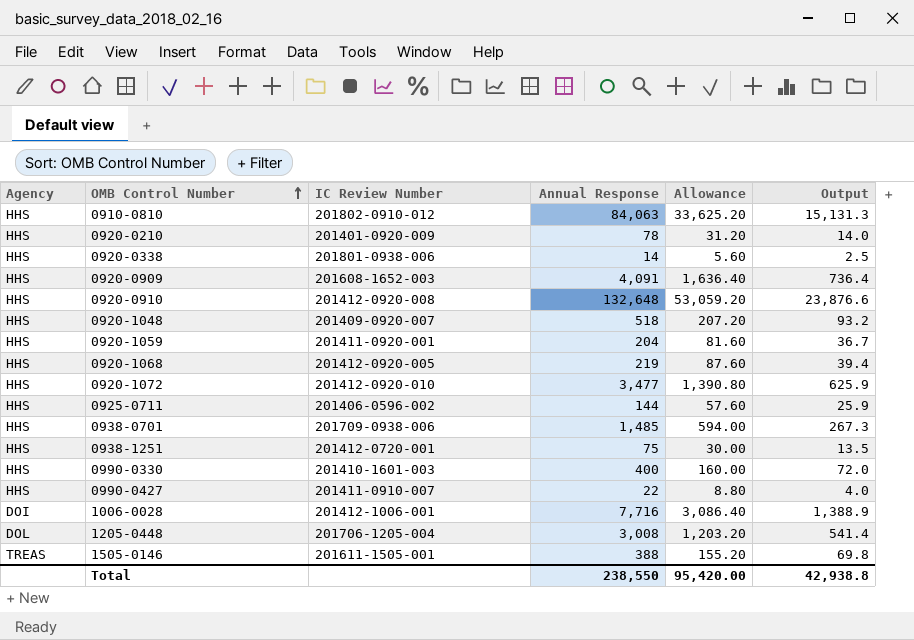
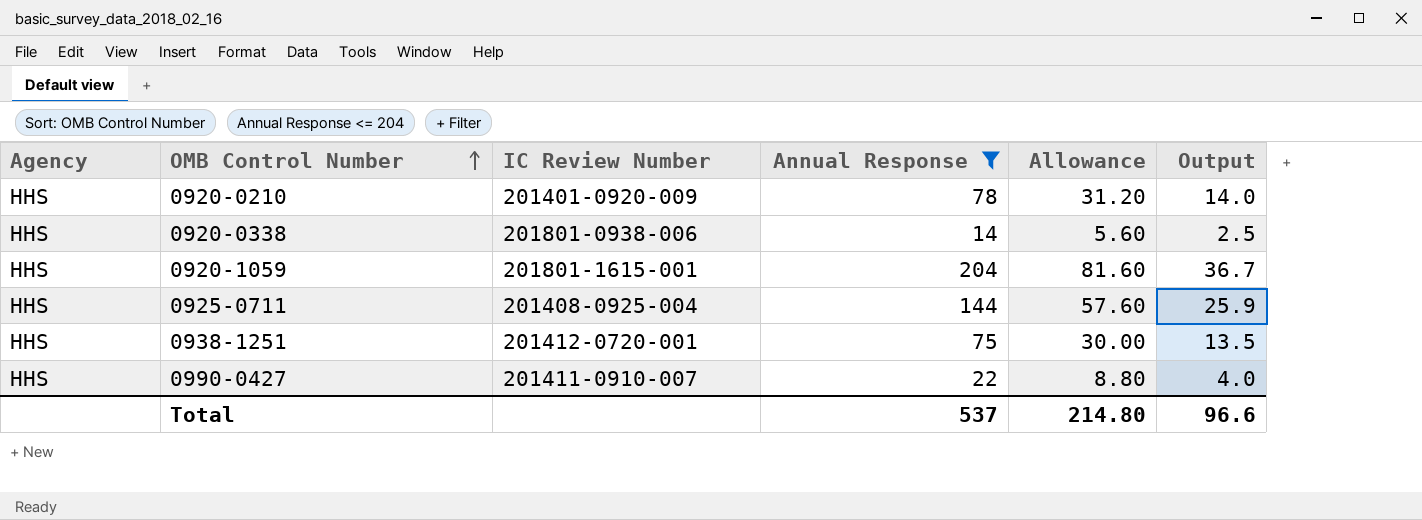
filter: none -> Annual Response <= 204
0920-1059 | IC Review Number: 201411-0920-001 -> 201801-1615-001
0925-0711 | IC Review Number: 201406-0596-002 -> 201408-0925-004
Total | Annual Response: 238,550 -> 537
Total | Allowance: 95,420.00 -> 214.80
Total | Output: 42,938.8 -> 96.6

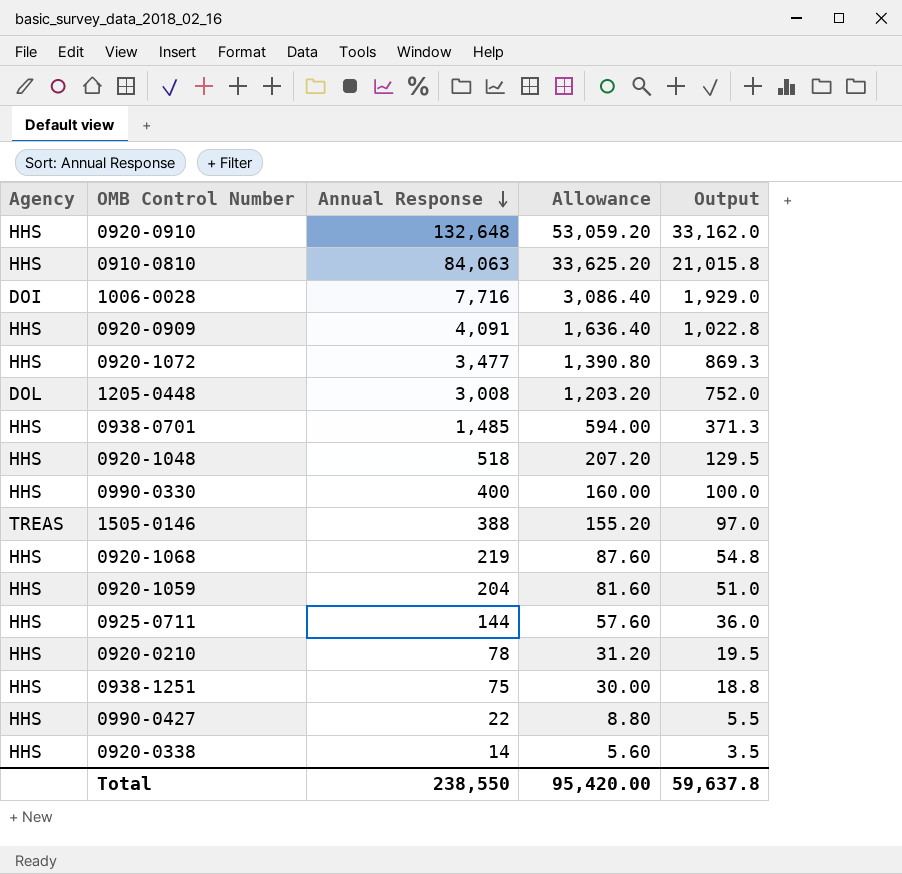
filter: Annual Response <= 204 -> none
row order: OMB Control Number ascending -> Annual Response descending
column IC Review Number | position: 3 -> none
column Output | formula: [Annual Response] * 0.18 -> [Annual Response] * 0.25
Total | Annual Response: 537 -> 238,550
Total | Allowance: 214.80 -> 95,420.00
Total | Output: 96.6 -> 59,637.8

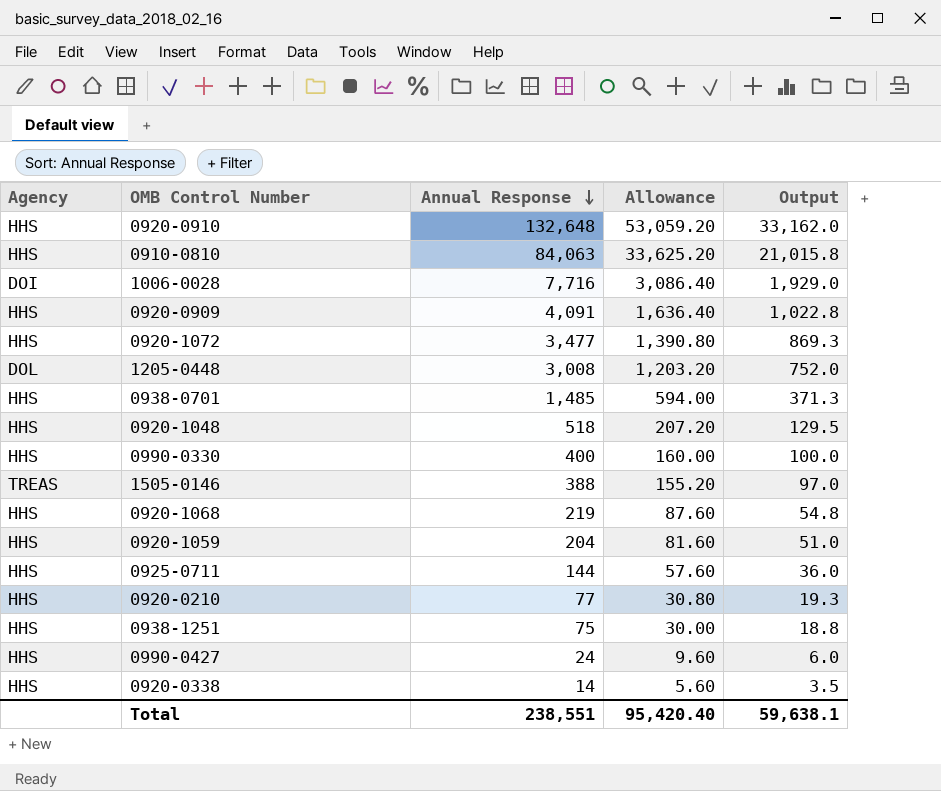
0920-0210 | Annual Response: 78 -> 77
0920-0210 | Allowance: 31.20 -> 30.80
0920-0210 | Output: 19.5 -> 19.3
0990-0427 | Annual Response: 22 -> 24
0990-0427 | Allowance: 8.80 -> 9.60
0990-0427 | Output: 5.5 -> 6.0
Total | Annual Response: 238,550 -> 238,551
Total | Allowance: 95,420.00 -> 95,420.40
Total | Output: 59,637.8 -> 59,638.1

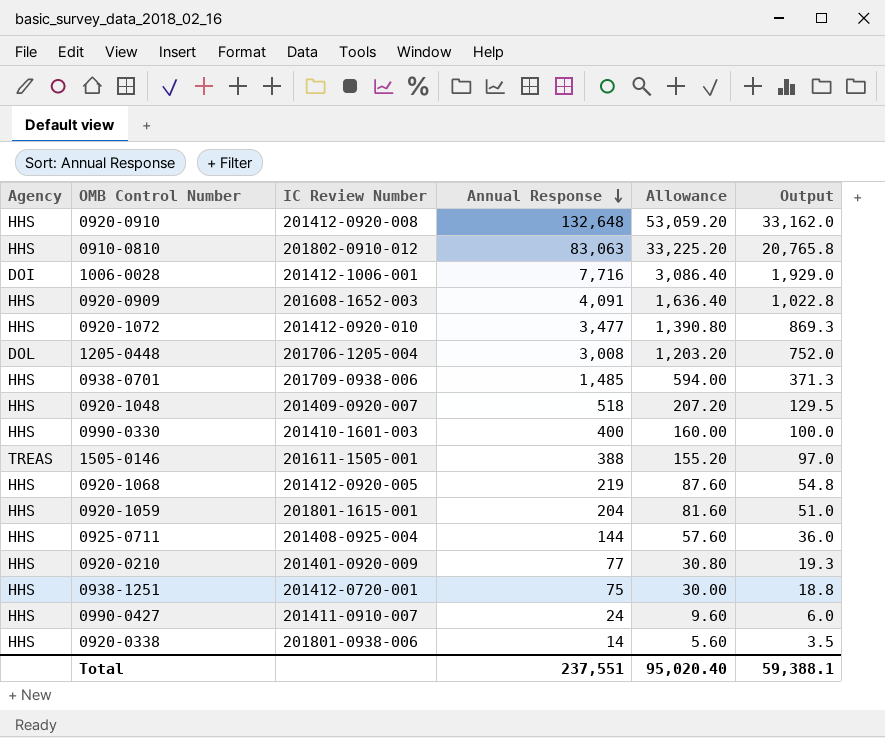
column IC Review Number | position: none -> 3
0910-0810 | Annual Response: 84,063 -> 83,063
0910-0810 | Allowance: 33,625.20 -> 33,225.20
0910-0810 | Output: 21,015.8 -> 20,765.8
Total | Annual Response: 238,551 -> 237,551
Total | Allowance: 95,420.40 -> 95,020.40
Total | Output: 59,638.1 -> 59,388.1

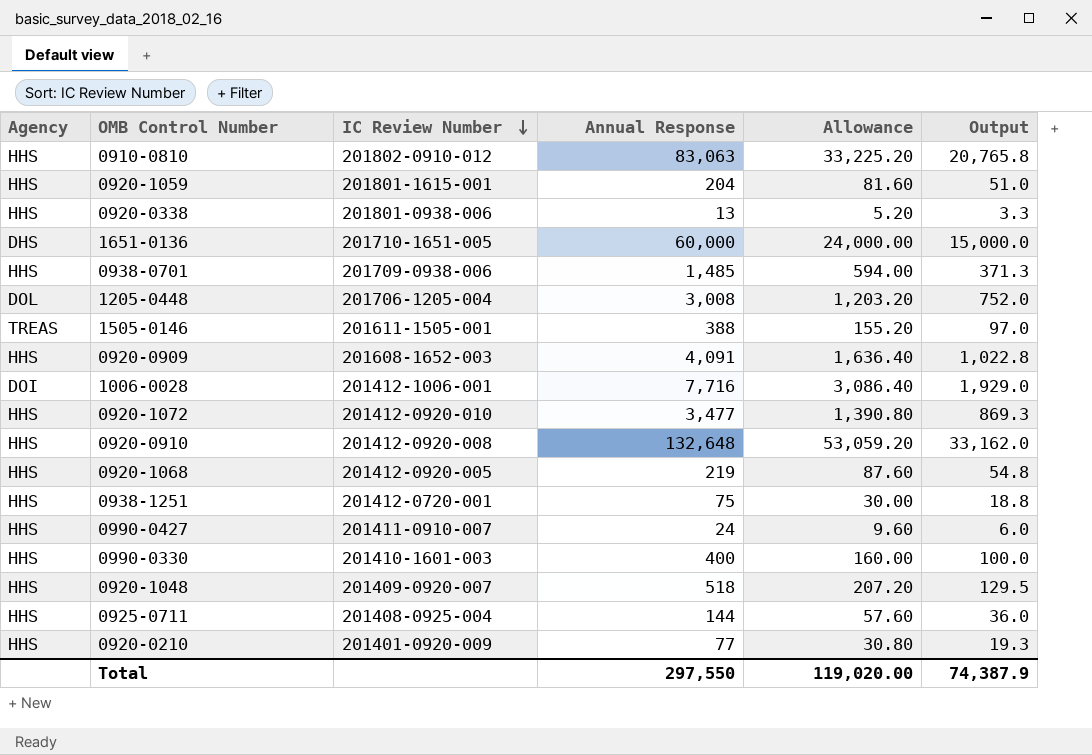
row order: Annual Response descending -> IC Review Number descending
0920-0338 | Annual Response: 14 -> 13
0920-0338 | Allowance: 5.60 -> 5.20
0920-0338 | Output: 3.5 -> 3.3
row 1651-0136: none -> DHS | 201710-1651-005 | 60,000 | 24,000.00 | 15,000.0
Total | Annual Response: 237,551 -> 297,550
Total | Allowance: 95,020.40 -> 119,020.00
Total | Output: 59,388.1 -> 74,387.9

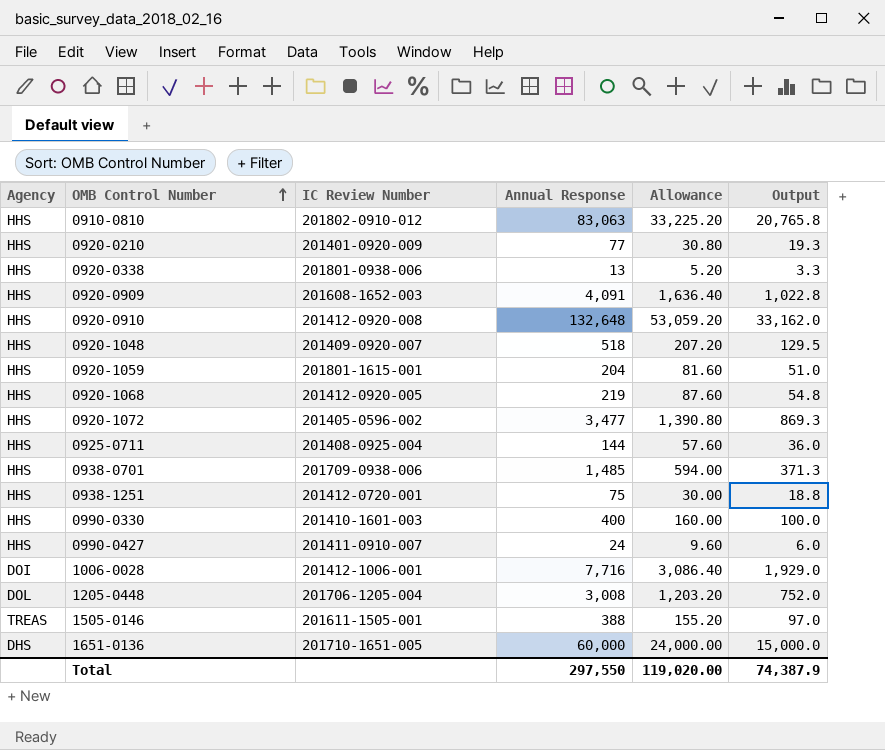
row order: IC Review Number descending -> OMB Control Number ascending
0920-1072 | IC Review Number: 201412-0920-010 -> 201405-0596-002

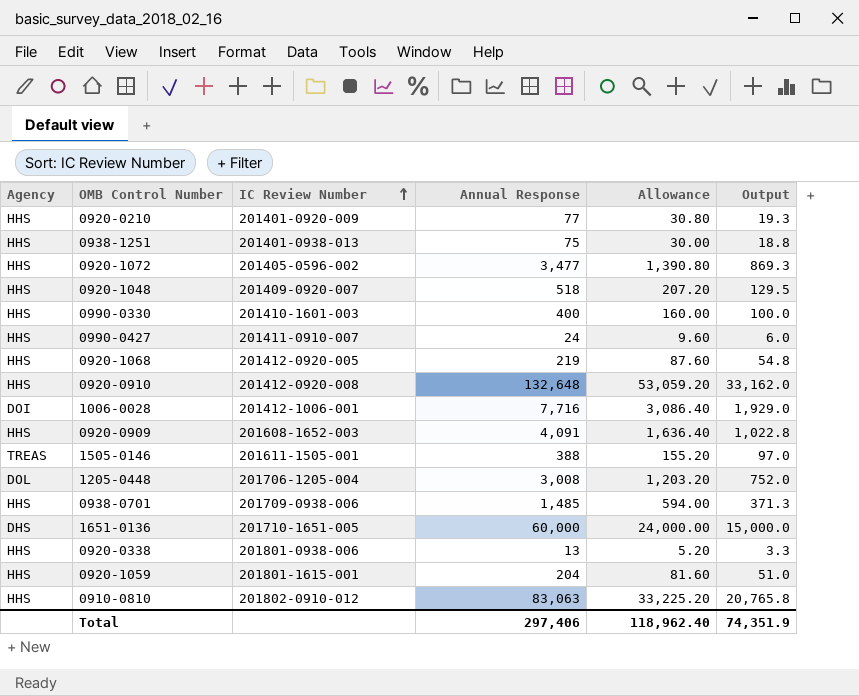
row order: OMB Control Number ascending -> IC Review Number ascending
row 0925-0711: HHS | 201408-0925-004 | 144 | 57.60 | 36.0 -> none
0938-1251 | IC Review Number: 201412-0720-001 -> 201401-0938-013
Total | Annual Response: 297,550 -> 297,406
Total | Allowance: 119,020.00 -> 118,962.40
Total | Output: 74,387.9 -> 74,351.9

